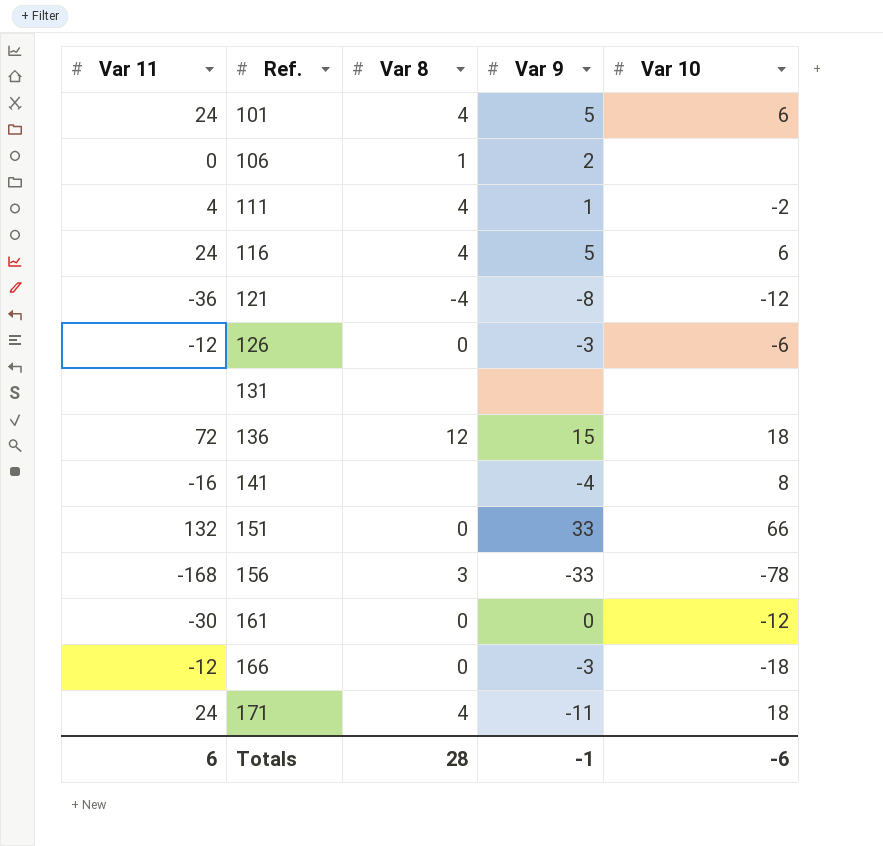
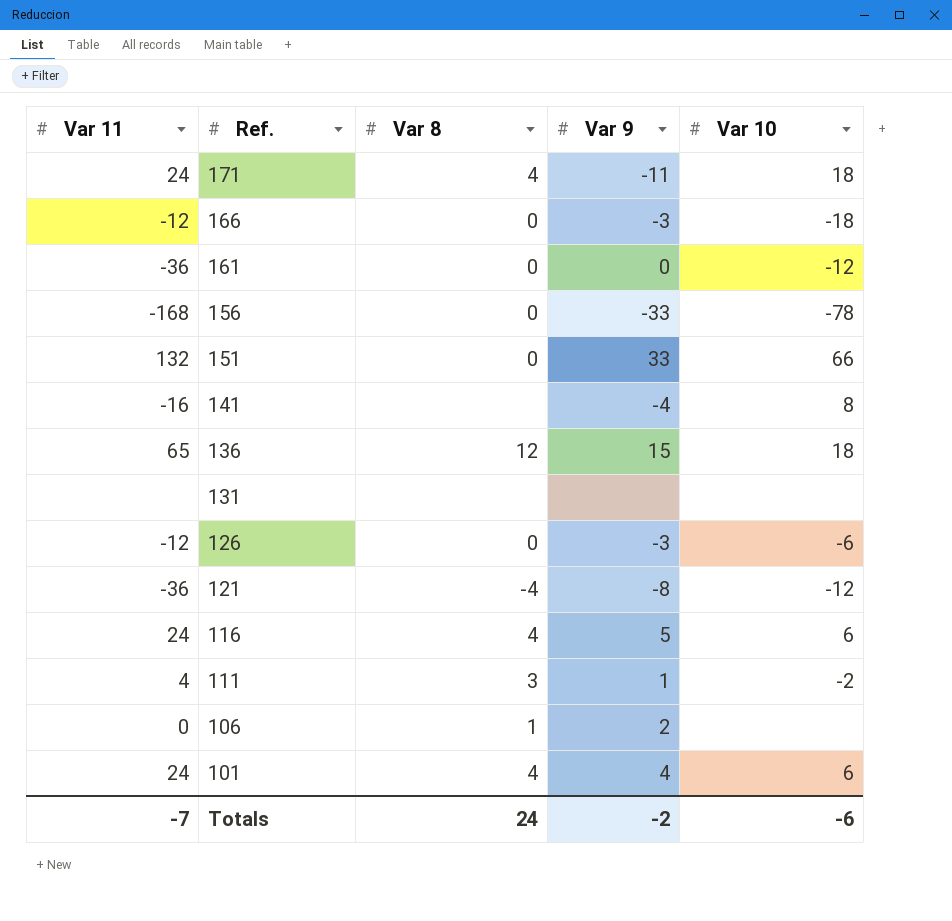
row order: Ref. ascending -> Ref. descending
161 | Var 11: -30 -> -36
156 | Var 8: 3 -> 0
136 | Var 11: 72 -> 65
111 | Var 8: 4 -> 3
101 | Var 9: 5 -> 4
Totals | Var 11: 6 -> -7
Totals | Var 8: 28 -> 24
Totals | Var 9: -1 -> -2

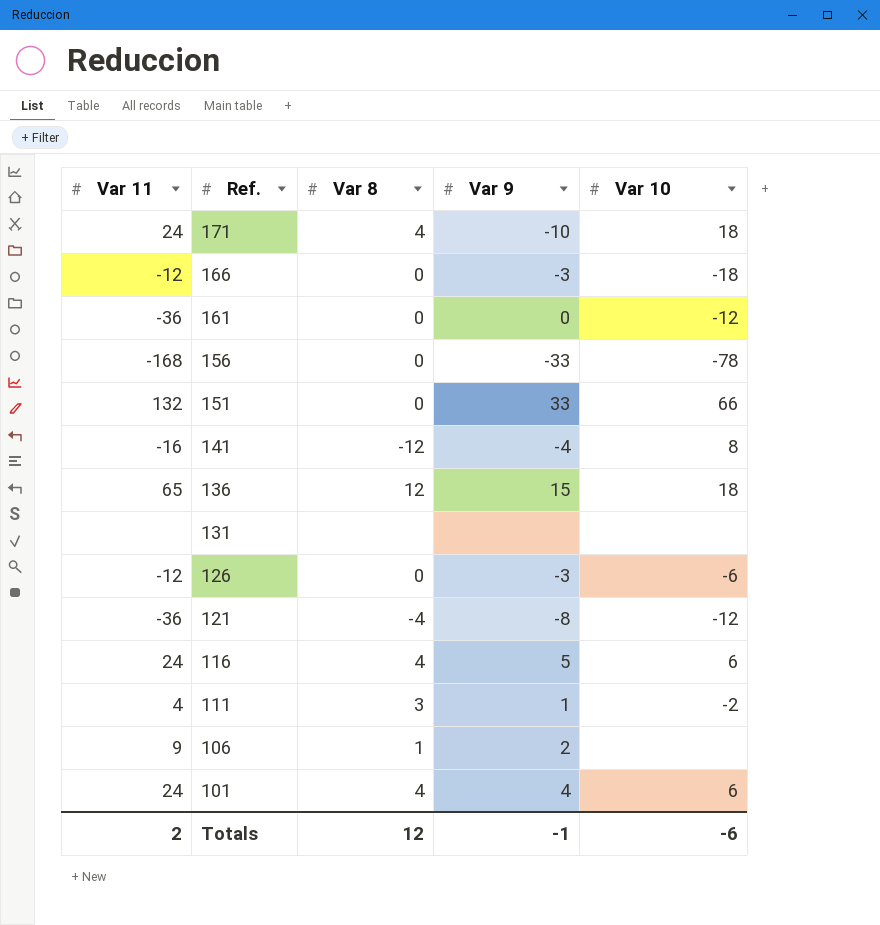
171 | Var 9: -11 -> -10
141 | Var 8: none -> -12
106 | Var 11: 0 -> 9
Totals | Var 11: -7 -> 2
Totals | Var 8: 24 -> 12
Totals | Var 9: -2 -> -1

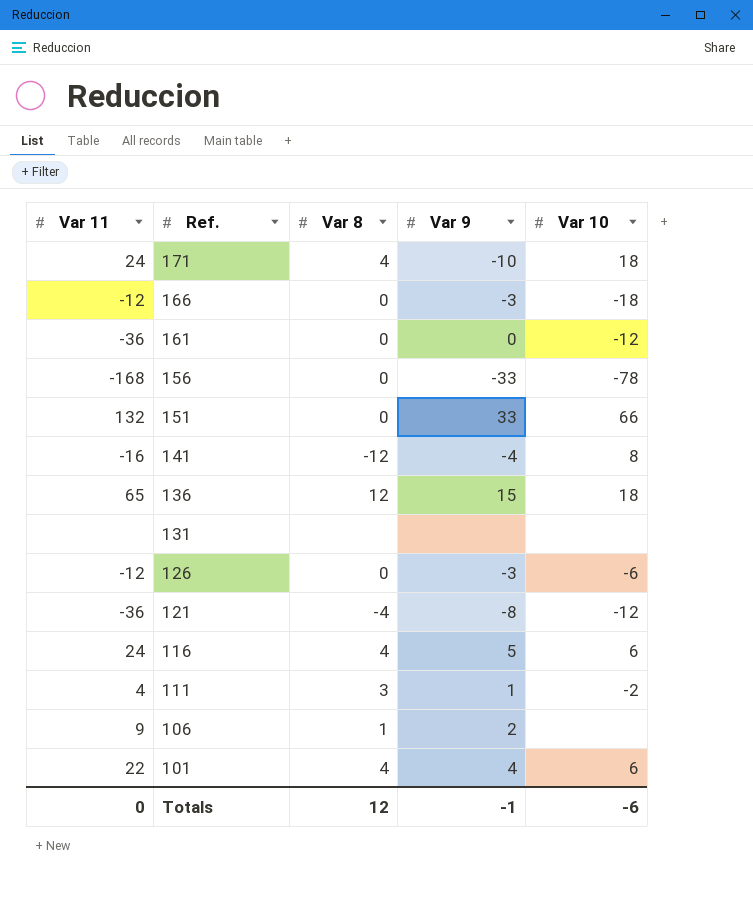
101 | Var 11: 24 -> 22
Totals | Var 11: 2 -> 0

